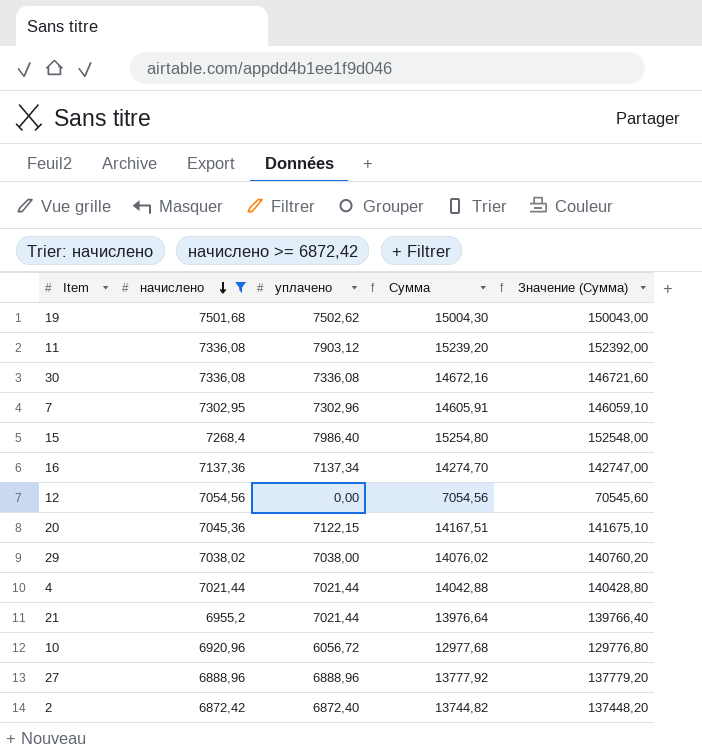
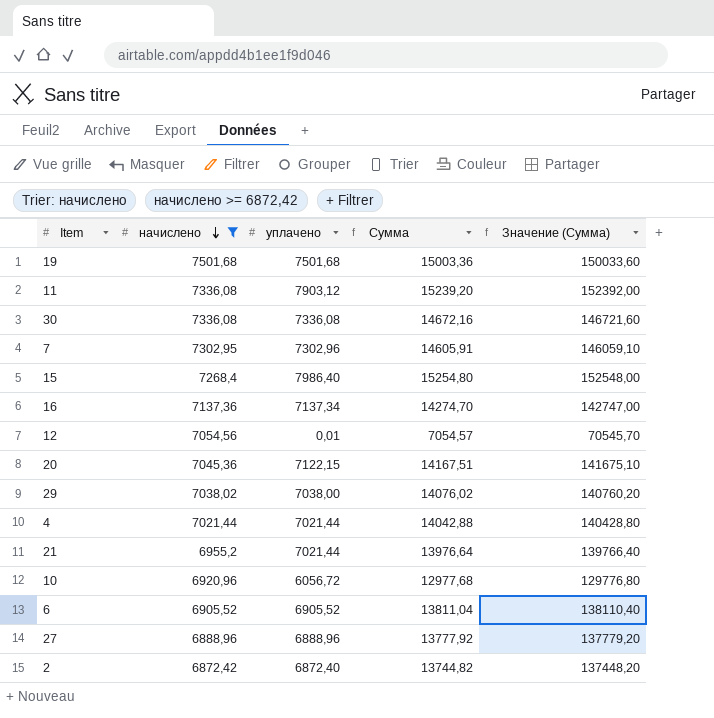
19 | уплачено: 7502,62 -> 7501,68
19 | Сумма: 15004,30 -> 15003,36
19 | Значение (Сумма): 150043,00 -> 150033,60
12 | уплачено: 0,00 -> 0,01
12 | Сумма: 7054,56 -> 7054,57
12 | Значение (Сумма): 70545,60 -> 70545,70
row 6: none -> 6905,52 | 6905,52 | 13811,04 | 138110,40

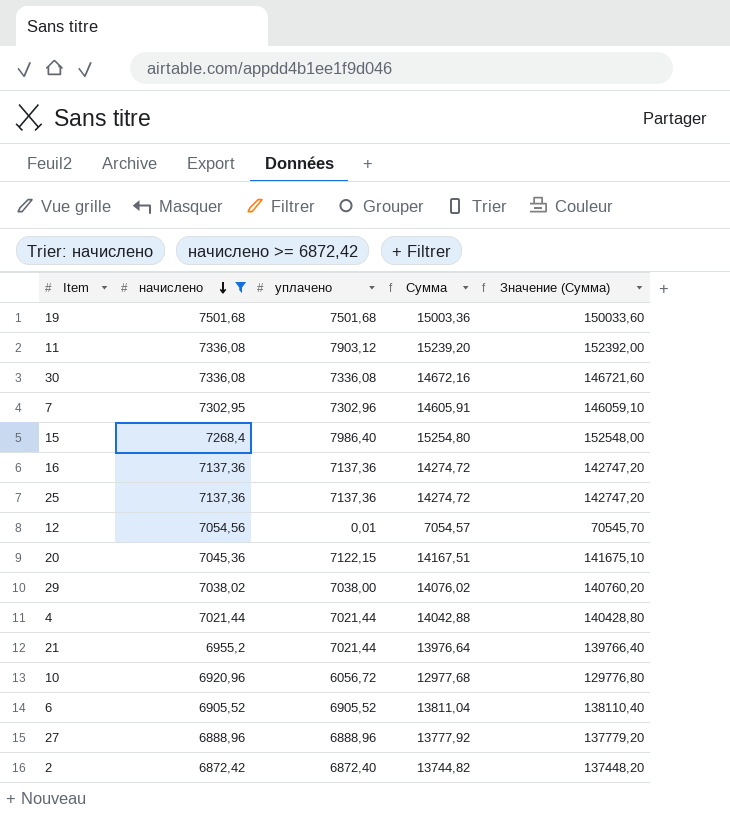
16 | уплачено: 7137,34 -> 7137,36
16 | Сумма: 14274,70 -> 14274,72
16 | Значение (Сумма): 142747,00 -> 142747,20
row 25: none -> 7137,36 | 7137,36 | 14274,72 | 142747,20

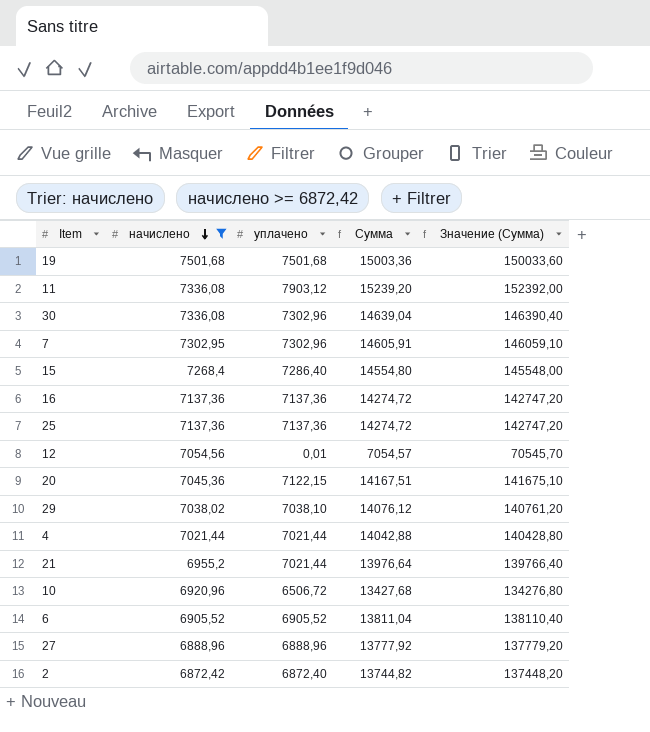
30 | уплачено: 7336,08 -> 7302,96
30 | Сумма: 14672,16 -> 14639,04
30 | Значение (Сумма): 146721,60 -> 146390,40
15 | уплачено: 7986,40 -> 7286,40
15 | Сумма: 15254,80 -> 14554,80
15 | Значение (Сумма): 152548,00 -> 145548,00
29 | уплачено: 7038,00 -> 7038,10
29 | Сумма: 14076,02 -> 14076,12
29 | Значение (Сумма): 140760,20 -> 140761,20
10 | уплачено: 6056,72 -> 6506,72
10 | Сумма: 12977,68 -> 13427,68
10 | Значение (Сумма): 129776,80 -> 134276,80

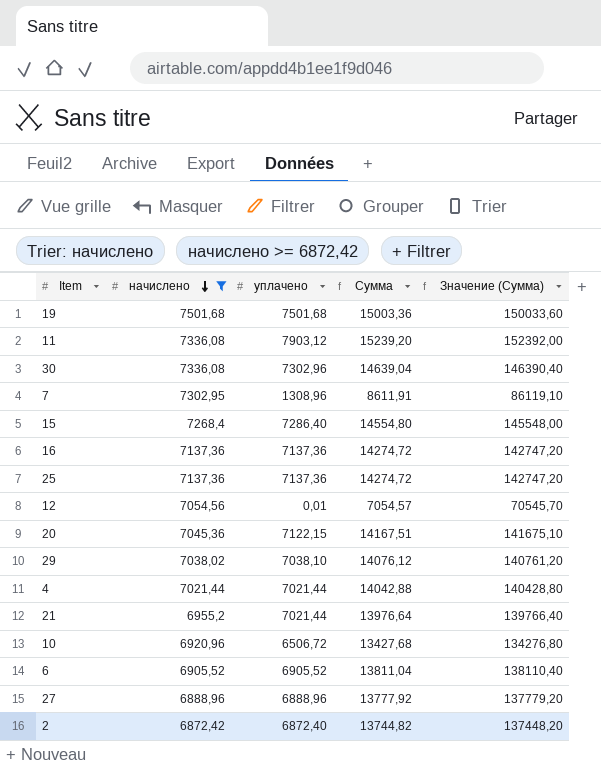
7 | уплачено: 7302,96 -> 1308,96
7 | Сумма: 14605,91 -> 8611,91
7 | Значение (Сумма): 146059,10 -> 86119,10

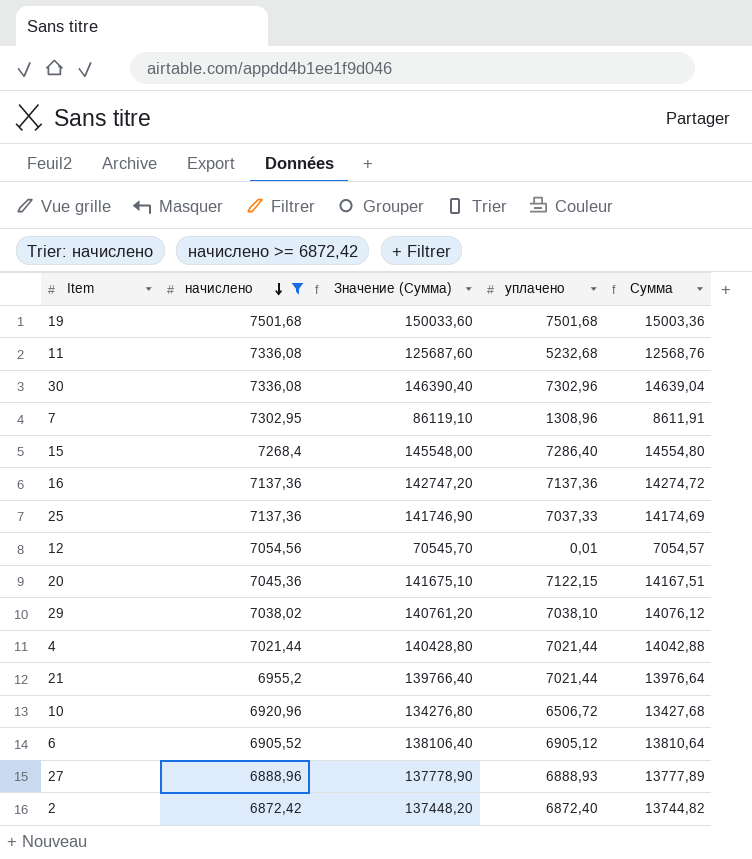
column Значение (Сумма) | position: 5 -> 3
11 | Значение (Сумма): 152392,00 -> 125687,60
11 | уплачено: 7903,12 -> 5232,68
11 | Сумма: 15239,20 -> 12568,76
25 | Значение (Сумма): 142747,20 -> 141746,90
25 | уплачено: 7137,36 -> 7037,33
25 | Сумма: 14274,72 -> 14174,69
6 | Значение (Сумма): 138110,40 -> 138106,40
6 | уплачено: 6905,52 -> 6905,12
6 | Сумма: 13811,04 -> 13810,64
27 | Значение (Сумма): 137779,20 -> 137778,90
27 | уплачено: 6888,96 -> 6888,93
27 | Сумма: 13777,92 -> 13777,89

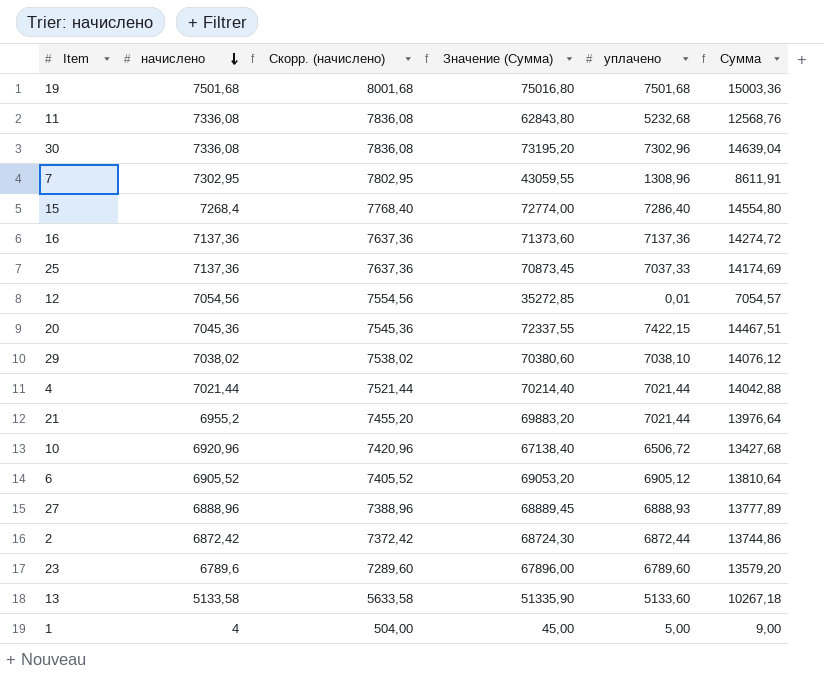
filter: начислено >= 6872,42 -> none
column Скорр. (начислено) | formula: none -> [начислено] + 500
column Значение (Сумма) | formula: [Сумма] * 10 -> [Сумма] * 5
20 | уплачено: 7122,15 -> 7422,15
20 | Сумма: 14167,51 -> 14467,51
2 | уплачено: 6872,40 -> 6872,44
2 | Сумма: 13744,82 -> 13744,86

